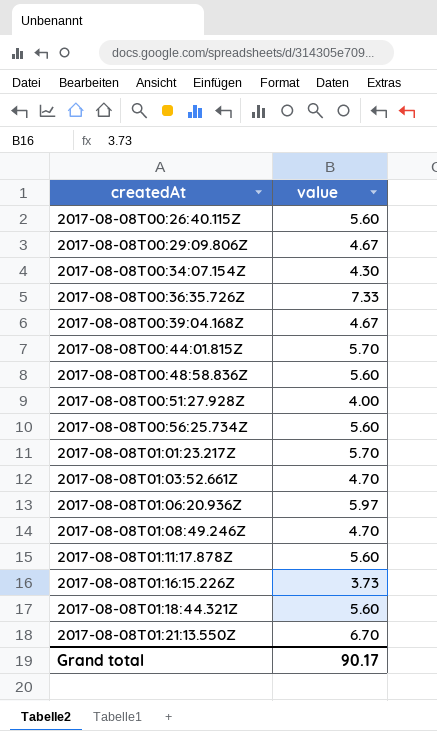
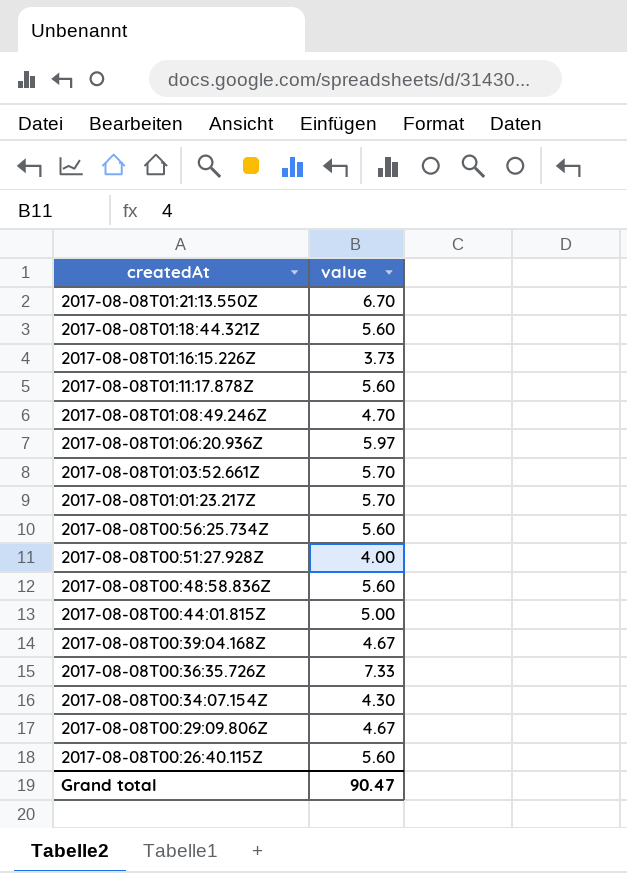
row order: createdAt ascending -> createdAt descending
2017-08-08T01:03:52.661Z | value: 4.70 -> 5.70
2017-08-08T00:44:01.815Z | value: 5.70 -> 5.00
Grand total | value: 90.17 -> 90.47

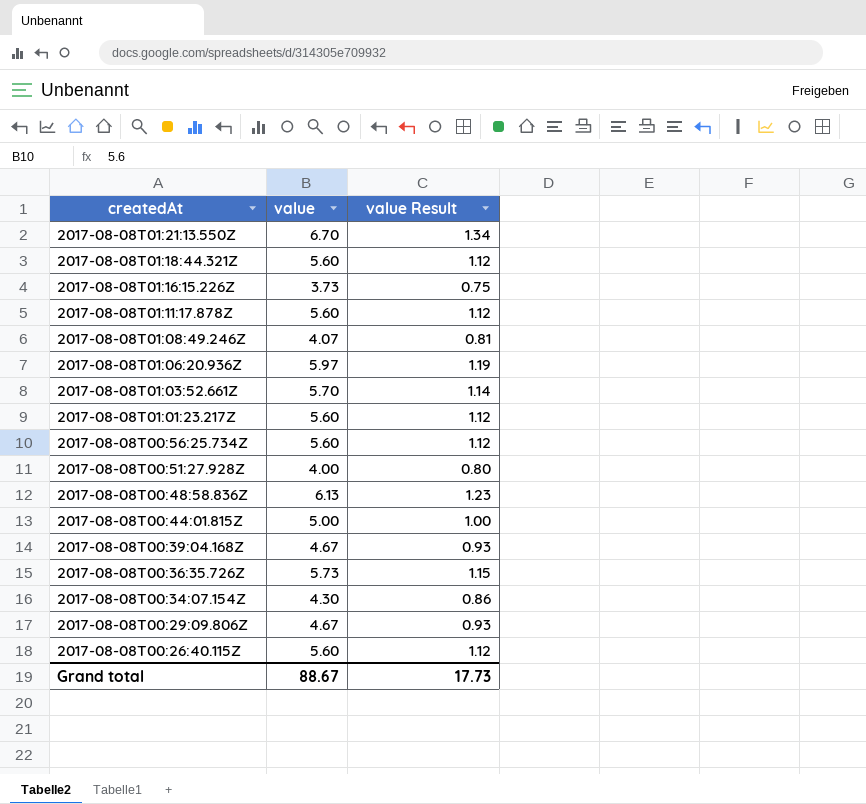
column value Result | formula: none -> [value] * 0.2
2017-08-08T01:08:49.246Z | value: 4.70 -> 4.07
2017-08-08T01:01:23.217Z | value: 5.70 -> 5.60
2017-08-08T00:48:58.836Z | value: 5.60 -> 6.13
2017-08-08T00:36:35.726Z | value: 7.33 -> 5.73
Grand total | value: 90.47 -> 88.67

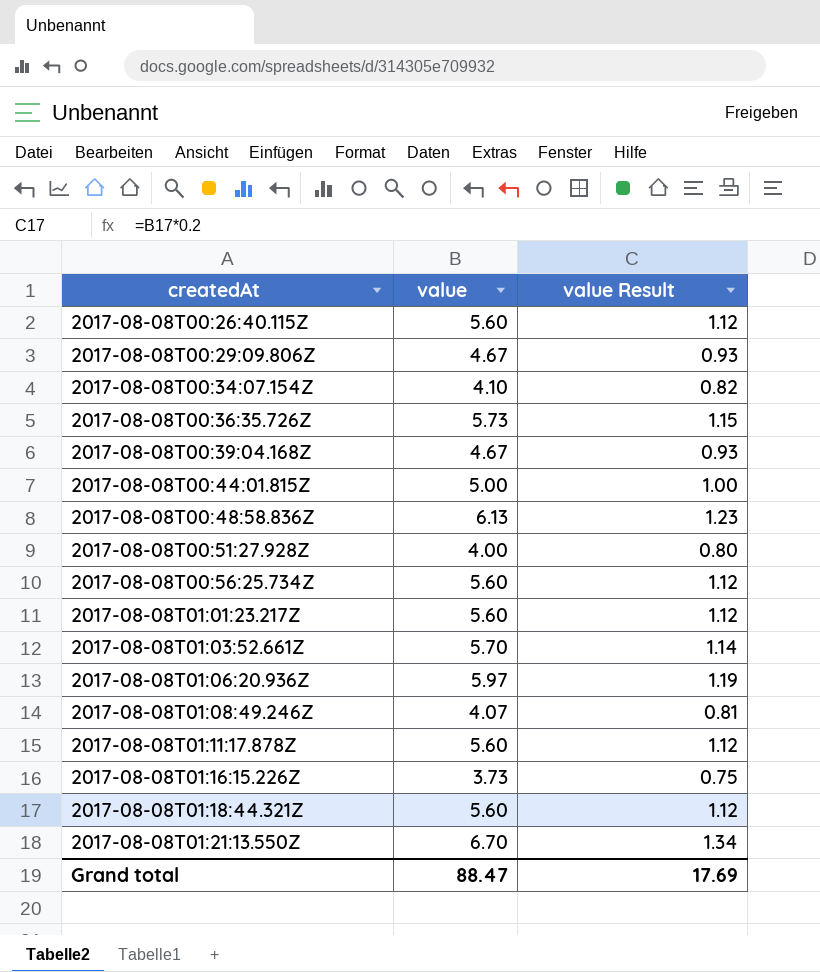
row order: createdAt descending -> createdAt ascending
2017-08-08T00:34:07.154Z | value: 4.30 -> 4.10
2017-08-08T00:34:07.154Z | value Result: 0.86 -> 0.82
Grand total | value: 88.67 -> 88.47
Grand total | value Result: 17.73 -> 17.69

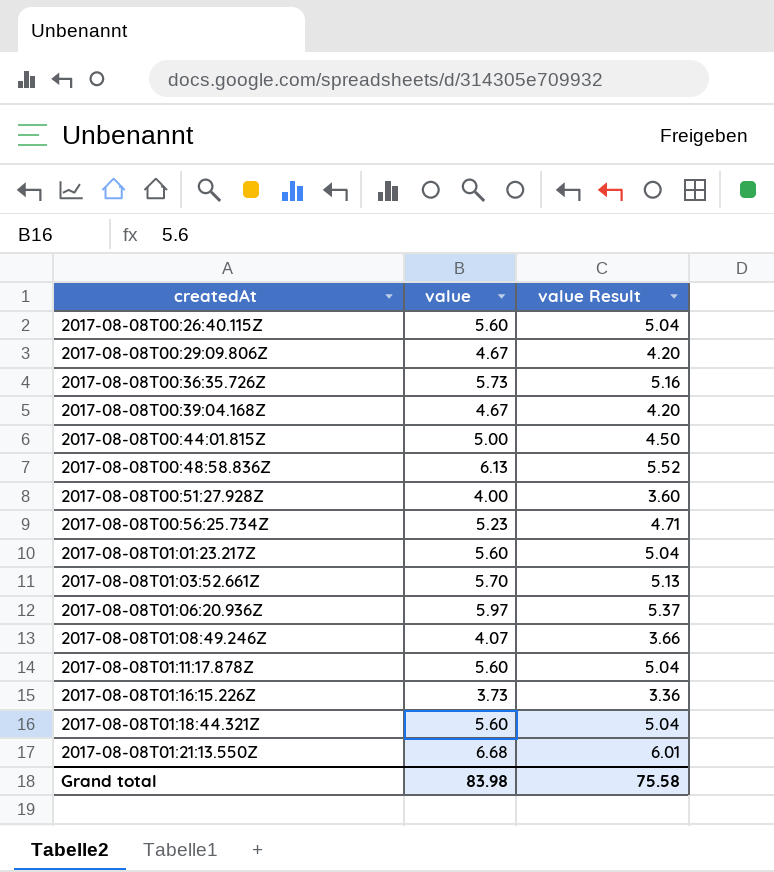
column value Result | formula: [value] * 0.2 -> [value] * 0.9
row 2017-08-08T00:34:07.154Z: 4.10 | 0.82 -> none
2017-08-08T00:56:25.734Z | value: 5.60 -> 5.23
2017-08-08T01:21:13.550Z | value: 6.70 -> 6.68
Grand total | value: 88.47 -> 83.98
Grand total | value Result: 17.69 -> 75.58

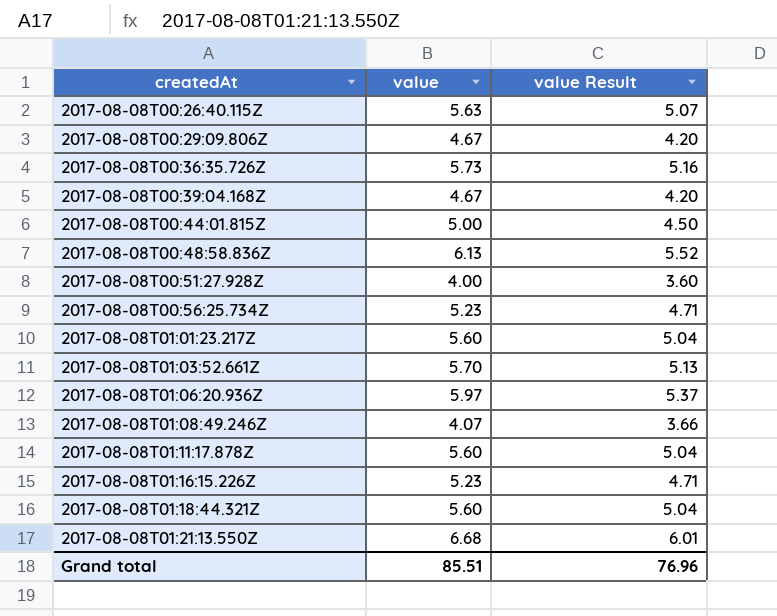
2017-08-08T00:26:40.115Z | value: 5.60 -> 5.63
2017-08-08T00:26:40.115Z | value Result: 5.04 -> 5.07
2017-08-08T01:16:15.226Z | value: 3.73 -> 5.23
2017-08-08T01:16:15.226Z | value Result: 3.36 -> 4.71
Grand total | value: 83.98 -> 85.51
Grand total | value Result: 75.58 -> 76.96

